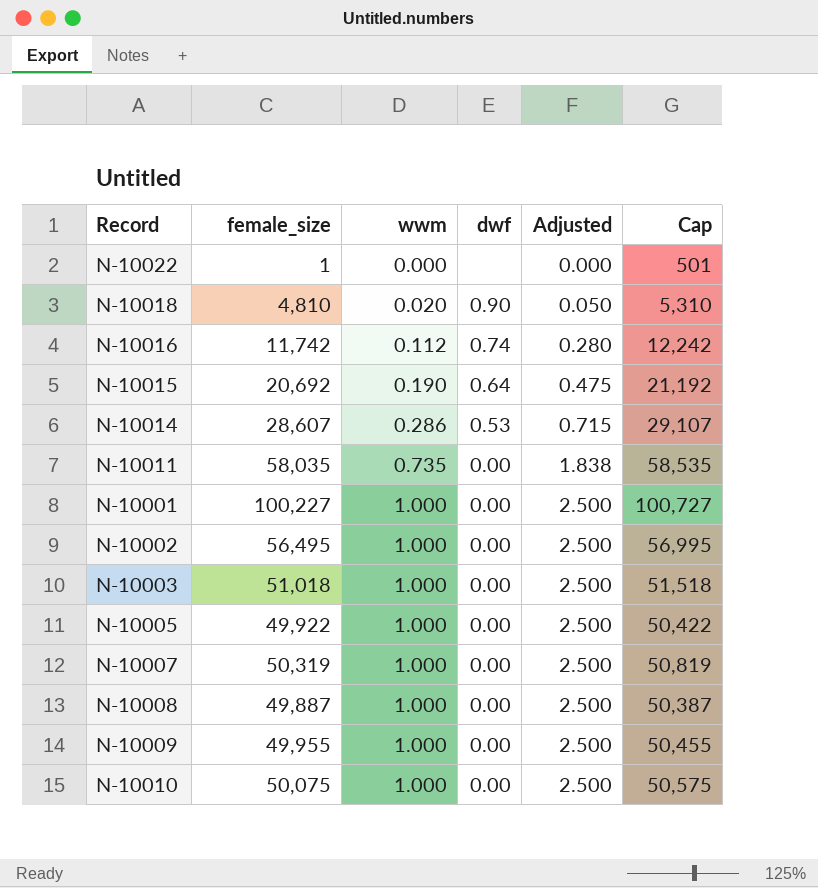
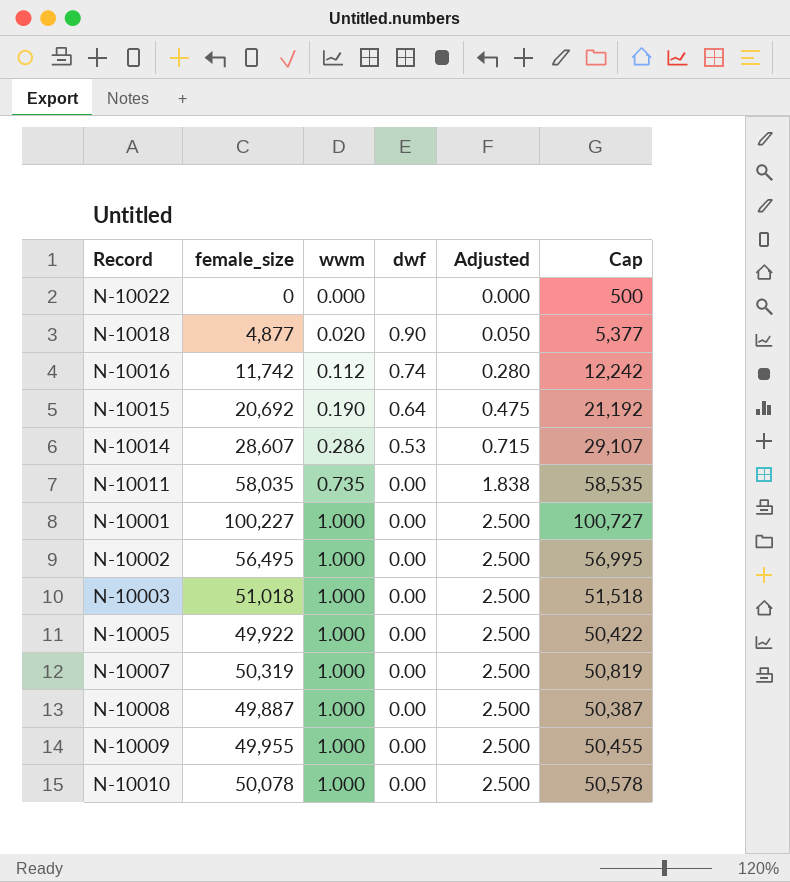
N-10022 | female_size: 1 -> 0
N-10022 | Cap: 501 -> 500
N-10018 | female_size: 4,810 -> 4,877
N-10018 | Cap: 5,310 -> 5,377
N-10010 | female_size: 50,075 -> 50,078
N-10010 | Cap: 50,575 -> 50,578

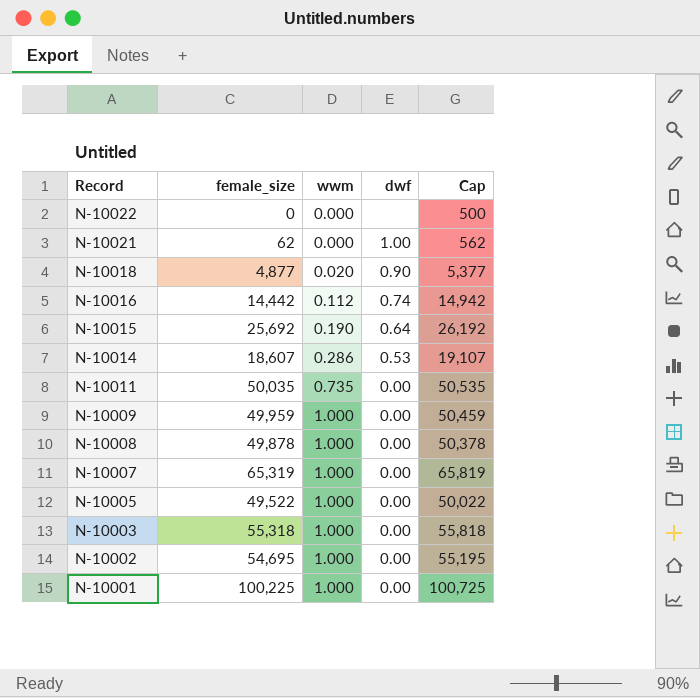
row order: wwm ascending -> Record descending
column Adjusted | formula: [wwm] * 2.5 -> none
row N-10010: 50,078 | 1.000 | 0.00 | 2.500 | 50,578 -> none
row N-10021: none -> 62 | 0.000 | 1.00 | 562
N-10016 | female_size: 11,742 -> 14,442
N-10016 | Cap: 12,242 -> 14,942
N-10015 | female_size: 20,692 -> 25,692
N-10015 | Cap: 21,192 -> 26,192
N-10014 | female_size: 28,607 -> 18,607
N-10014 | Cap: 29,107 -> 19,107
N-10011 | female_size: 58,035 -> 50,035
N-10011 | Cap: 58,535 -> 50,535
N-10009 | female_size: 49,955 -> 49,959
N-10009 | Cap: 50,455 -> 50,459
N-10008 | female_size: 49,887 -> 49,878
N-10008 | Cap: 50,387 -> 50,378
N-10007 | female_size: 50,319 -> 65,319
N-10007 | Cap: 50,819 -> 65,819
N-10005 | female_size: 49,922 -> 49,522
N-10005 | Cap: 50,422 -> 50,022
N-10003 | female_size: 51,018 -> 55,318
N-10003 | Cap: 51,518 -> 55,818
N-10002 | female_size: 56,495 -> 54,695
N-10002 | Cap: 56,995 -> 55,195
N-10001 | female_size: 100,227 -> 100,225
N-10001 | Cap: 100,727 -> 100,725

